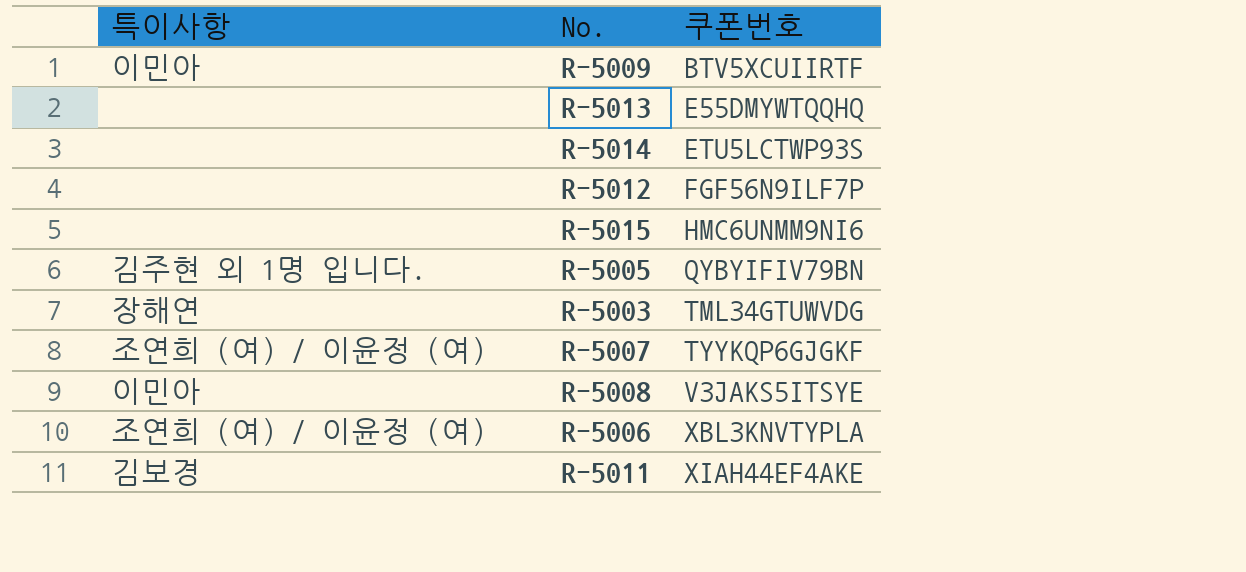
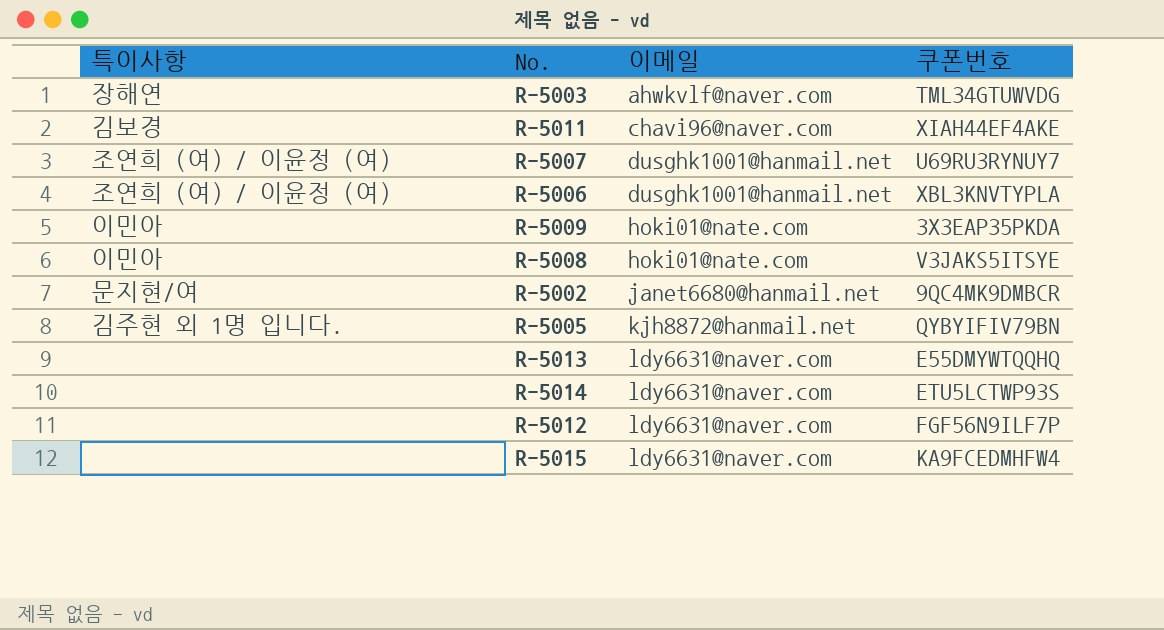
row order: 쿠폰번호 ascending -> 이메일 ascending
column 이메일 | position: none -> 3
R-5007 | 쿠폰번호: TYYKQP6GJGKF -> U69RU3RYNUY7
R-5009 | 쿠폰번호: BTV5XCUIIRTF -> 3X3EAP35PKDA
row R-5002: none -> 문지현/여 | janet6680@hanmail.net | 9QC4MK9DMBCR
R-5015 | 쿠폰번호: HMC6UNMM9NI6 -> KA9FCEDMHFW4

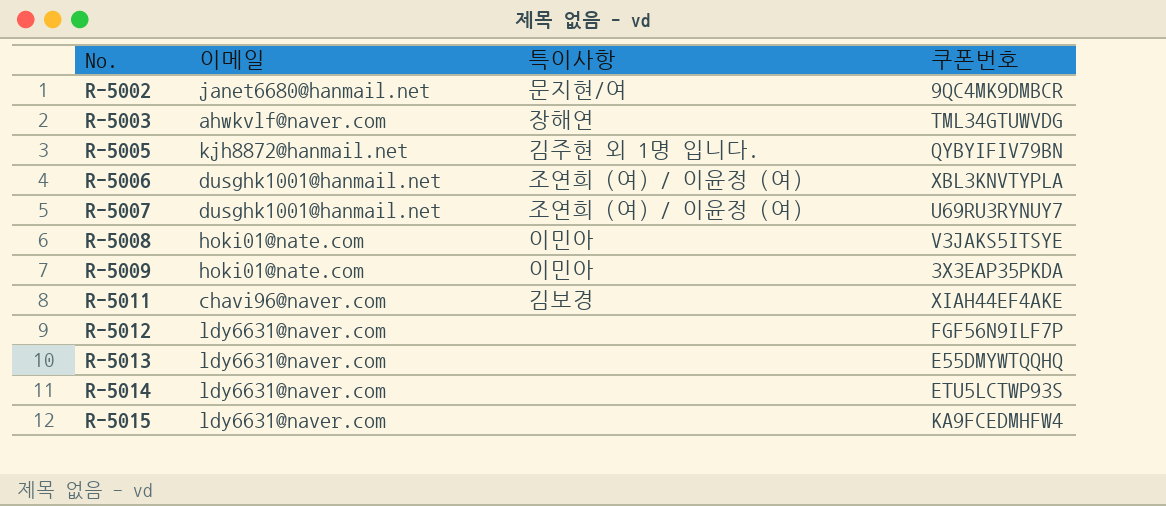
row order: 이메일 ascending -> No. ascending
column 특이사항 | position: 1 -> 3

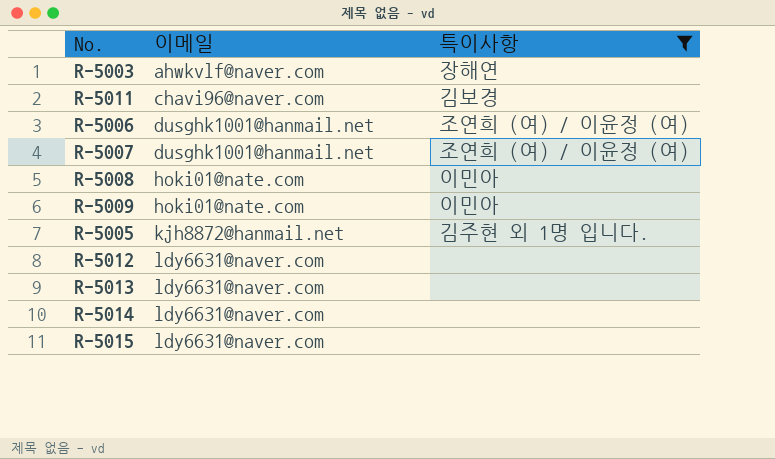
filter: none -> 특이사항 != 문지현/여
row order: No. ascending -> 이메일 ascending
column 쿠폰번호 | position: 4 -> none

